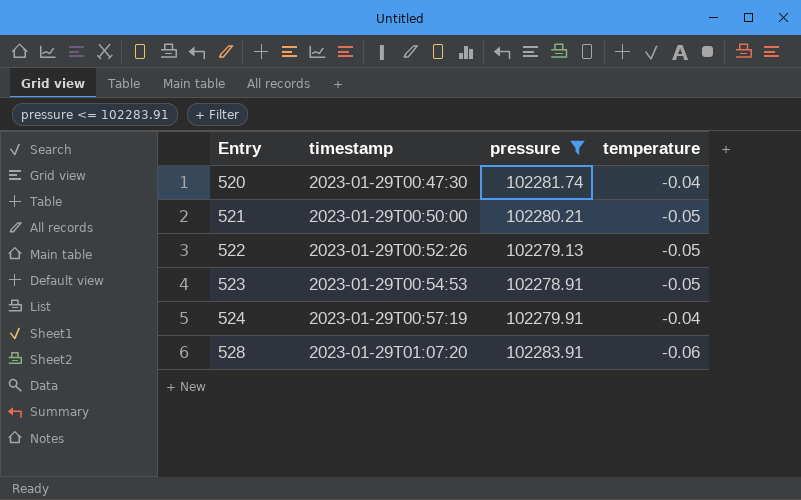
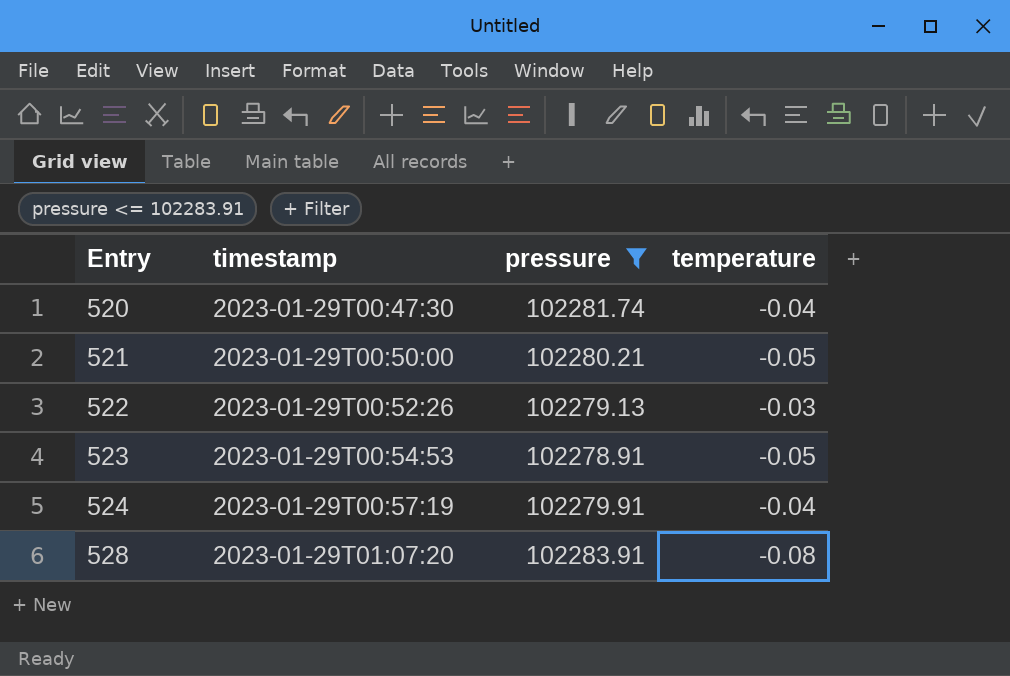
522 | temperature: -0.05 -> -0.03
528 | temperature: -0.06 -> -0.08

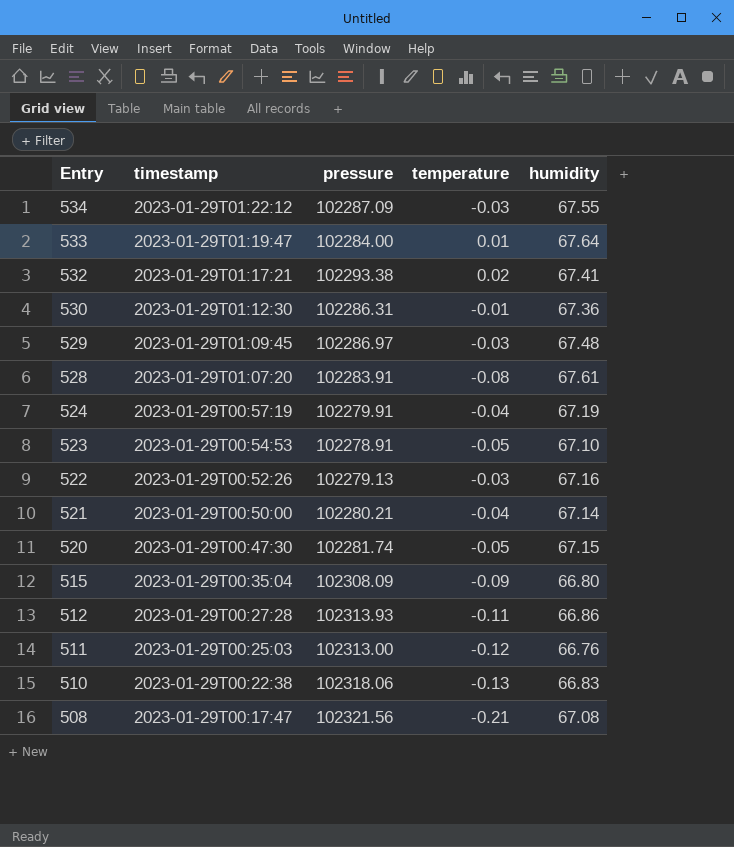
filter: pressure <= 102283.91 -> none
row order: Entry ascending -> Entry descending
column humidity | position: none -> 5
521 | temperature: -0.05 -> -0.04
520 | temperature: -0.04 -> -0.05

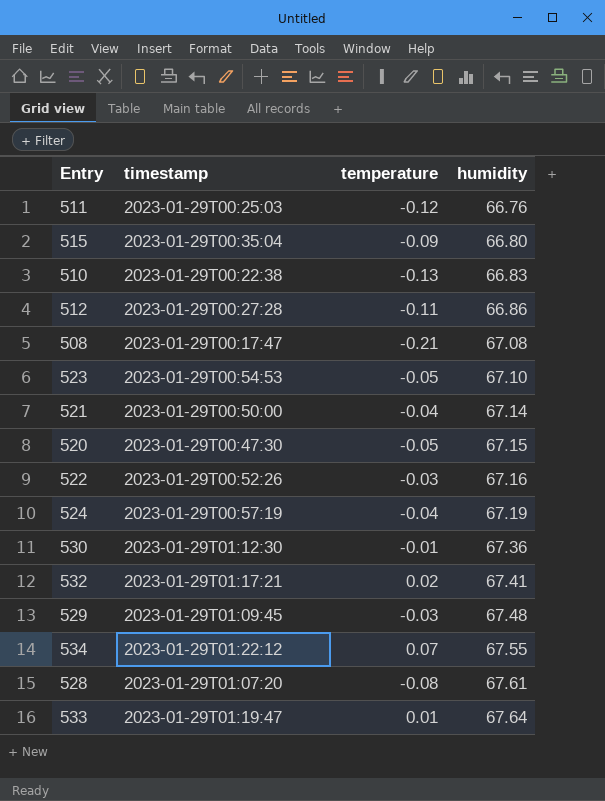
row order: Entry descending -> humidity ascending
column pressure | position: 3 -> none
534 | temperature: -0.03 -> 0.07

